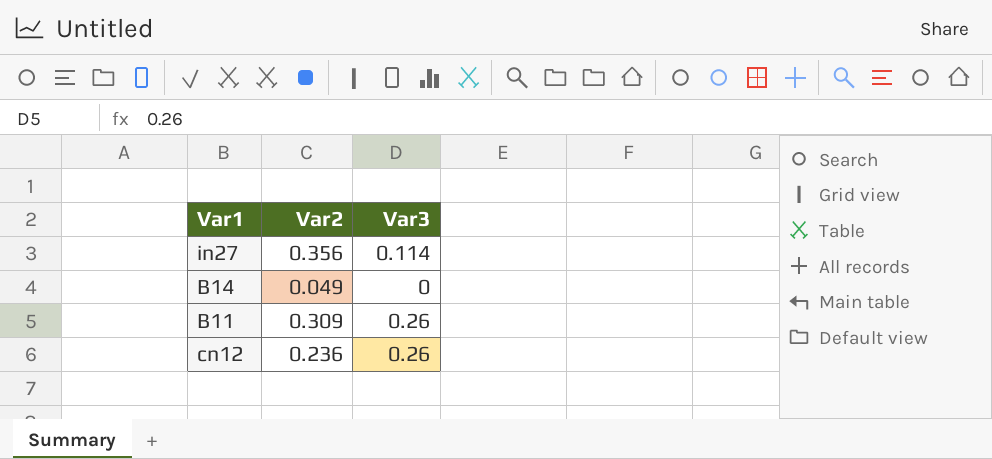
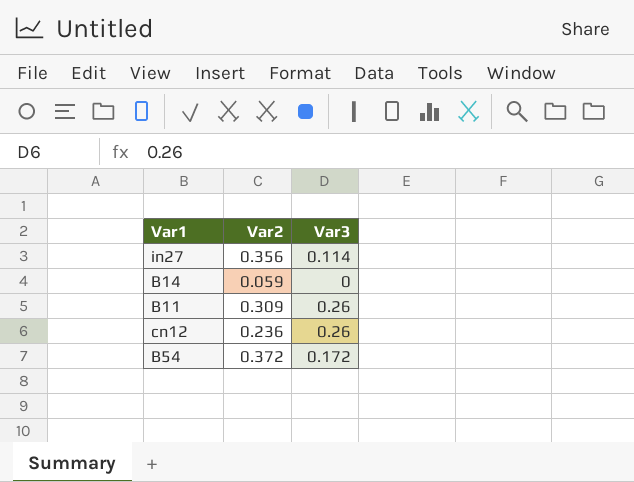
B14 | Var2: 0.049 -> 0.059
row B54: none -> 0.372 | 0.172

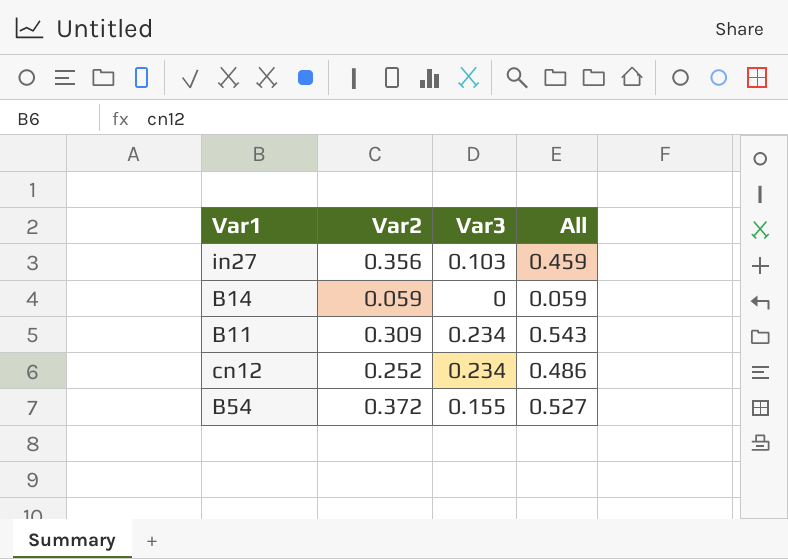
column All | formula: none -> [Var2] + [Var3]
in27 | Var3: 0.114 -> 0.103
B11 | Var3: 0.26 -> 0.234
cn12 | Var2: 0.236 -> 0.252
cn12 | Var3: 0.26 -> 0.234
B54 | Var3: 0.172 -> 0.155

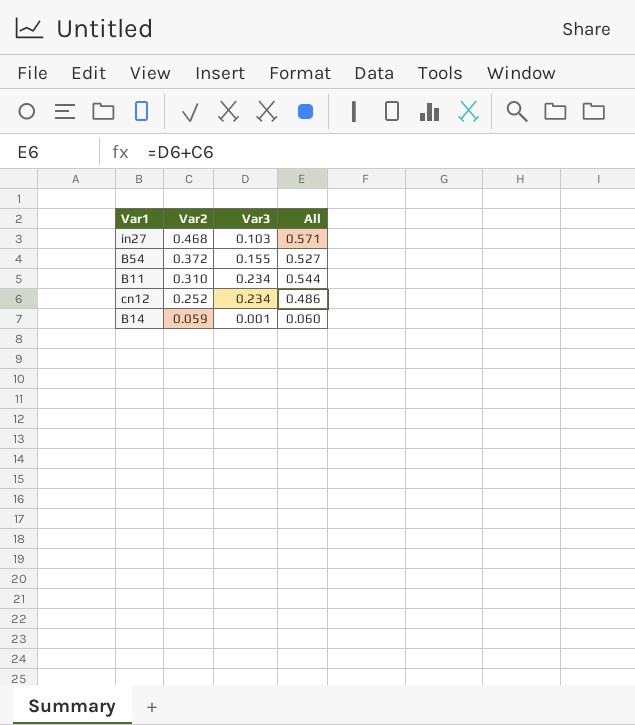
row order: none -> Var2 descending
in27 | Var2: 0.356 -> 0.468
in27 | All: 0.459 -> 0.571
B11 | Var2: 0.309 -> 0.310
B11 | All: 0.543 -> 0.544
B14 | Var3: 0 -> 0.001
B14 | All: 0.059 -> 0.060

